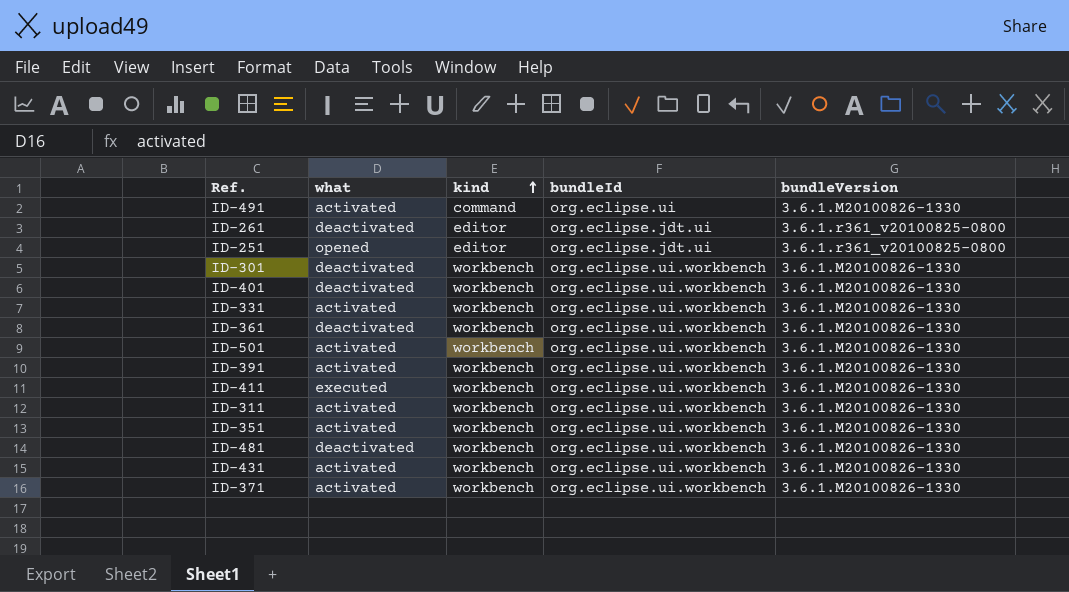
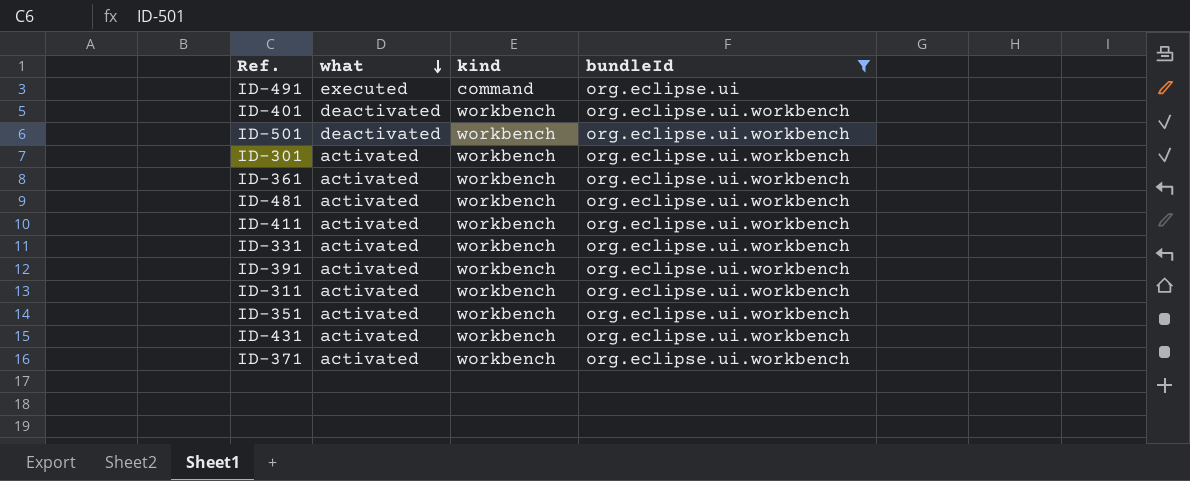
filter: none -> bundleId != org.eclipse.jdt.ui
row order: kind ascending -> what descending
column bundleVersion | position: 5 -> none
ID-491 | what: activated -> executed
ID-501 | what: activated -> deactivated
ID-301 | what: deactivated -> activated
ID-361 | what: deactivated -> activated
ID-481 | what: deactivated -> activated
ID-411 | what: executed -> activated

